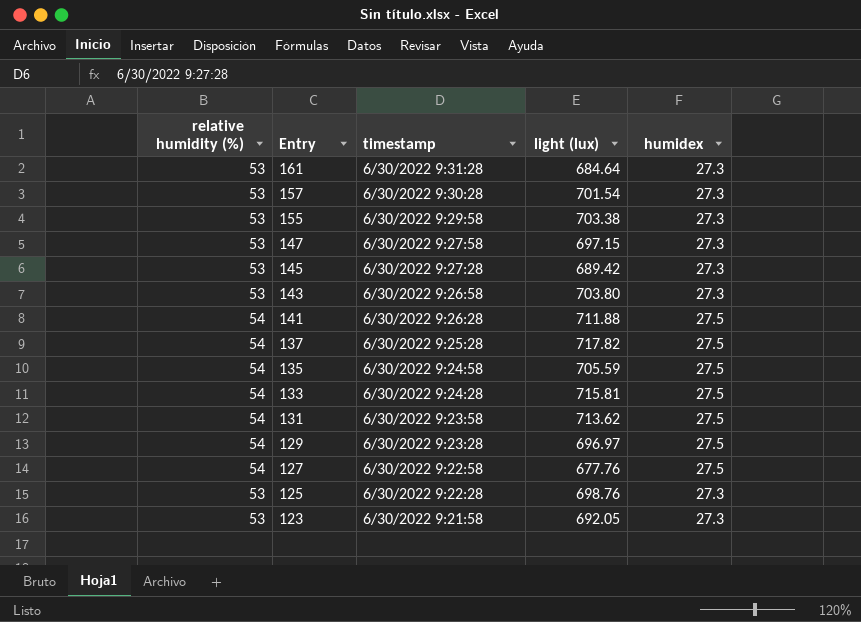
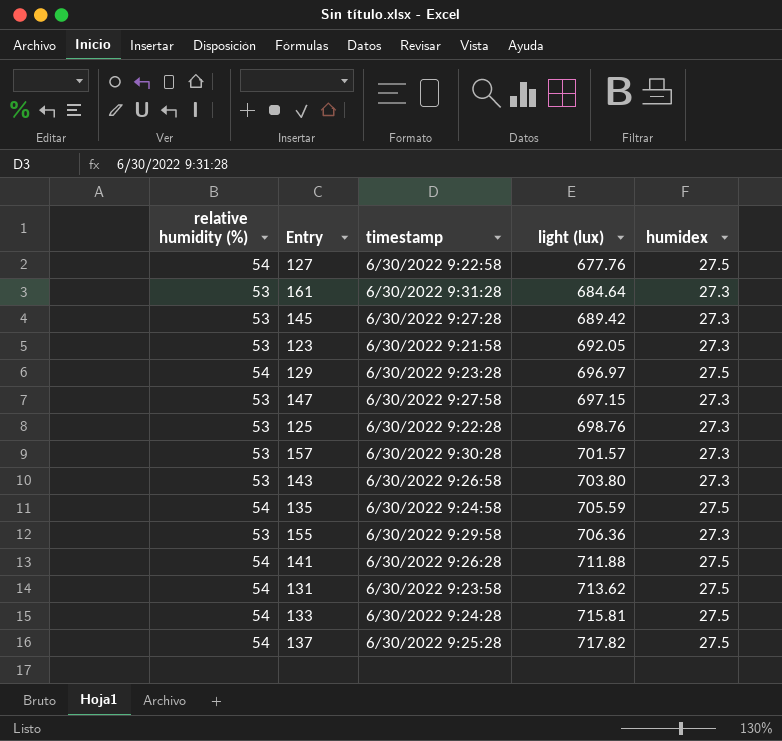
row order: Entry descending -> light (lux) ascending
157 | light (lux): 701.54 -> 701.57
155 | light (lux): 703.38 -> 706.36

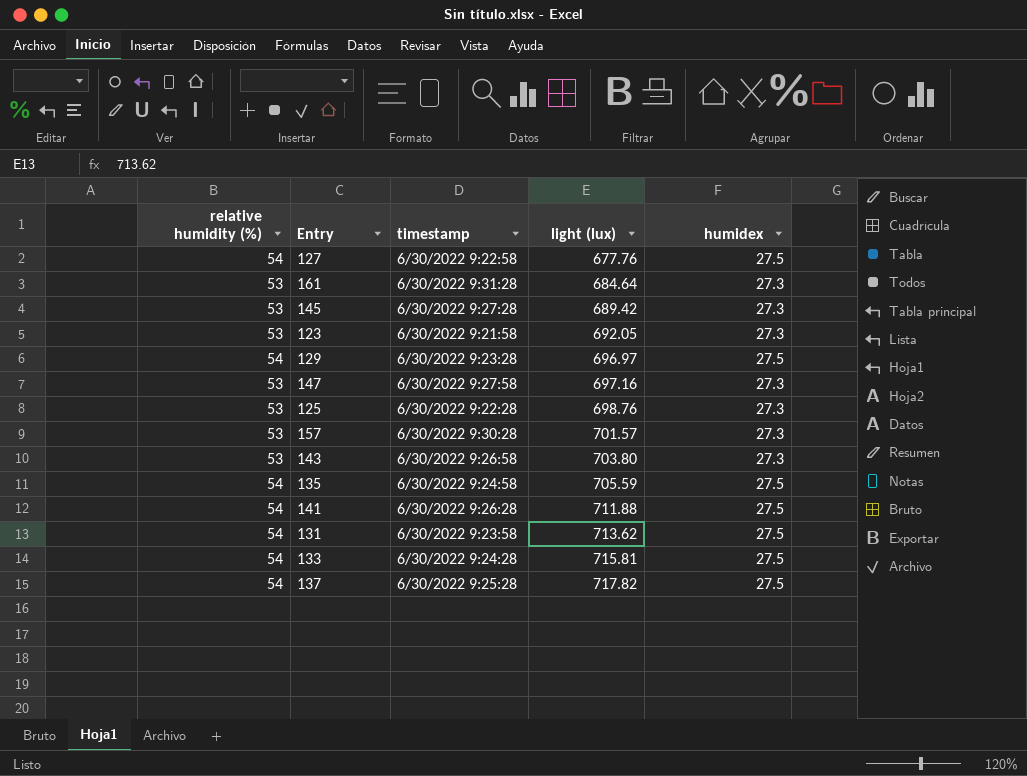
row 155: 53 | 6/30/2022 9:29:58 | 706.36 | 27.3 -> none
147 | light (lux): 697.15 -> 697.16

